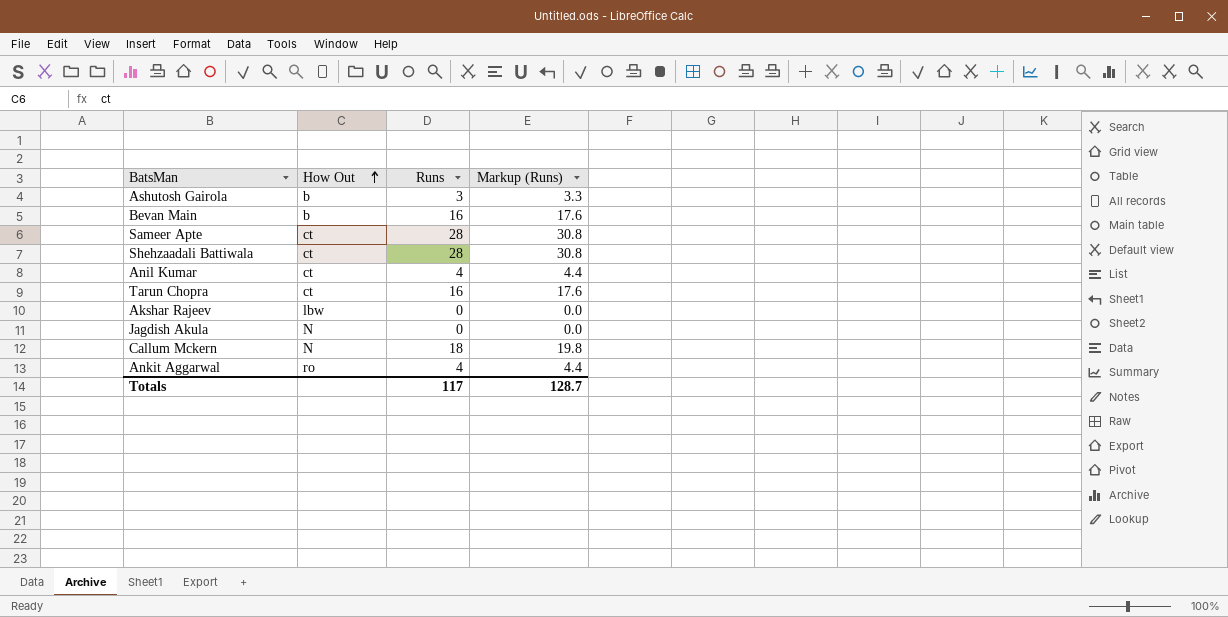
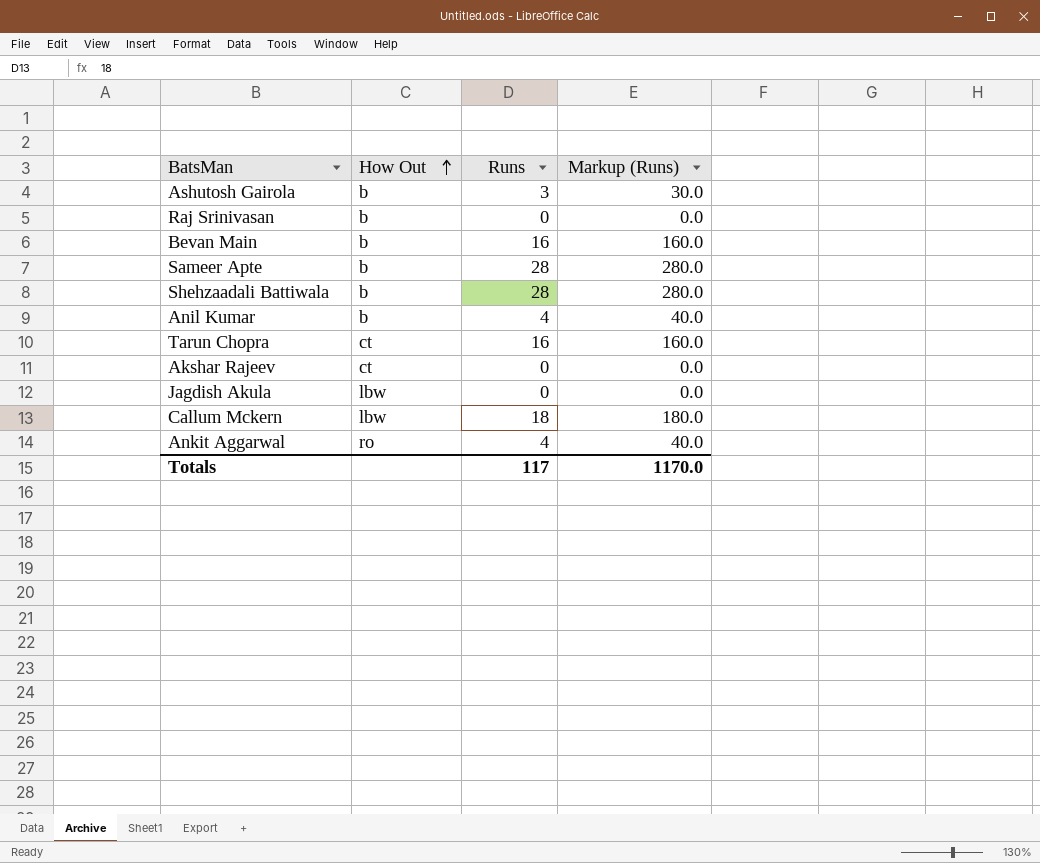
column Markup (Runs) | formula: [Runs] * 1.1 -> [Runs] * 10
row Raj Srinivasan: none -> b | 0 | 0.0
Sameer Apte | How Out: ct -> b
Shehzaadali Battiwala | How Out: ct -> b
Anil Kumar | How Out: ct -> b
Akshar Rajeev | How Out: lbw -> ct
Jagdish Akula | How Out: N -> lbw
Callum Mckern | How Out: N -> lbw
Totals | Markup (Runs): 128.7 -> 1170.0

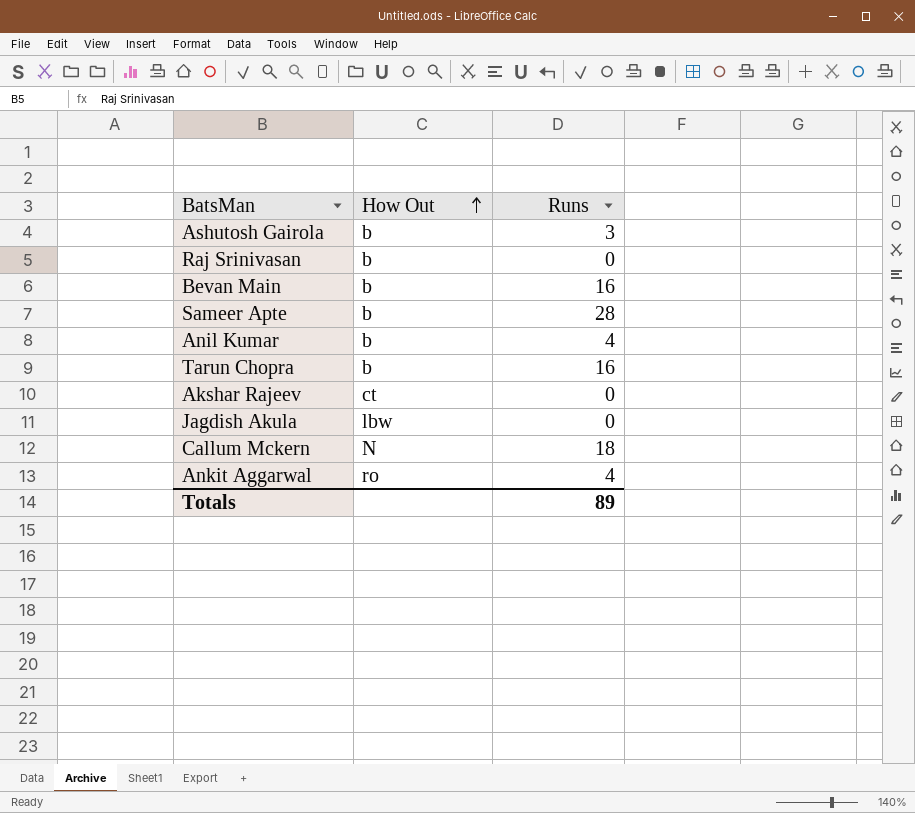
column Markup (Runs) | formula: [Runs] * 10 -> none
row Shehzaadali Battiwala: b | 28 | 280.0 -> none
Tarun Chopra | How Out: ct -> b
Callum Mckern | How Out: lbw -> N
Totals | Runs: 117 -> 89

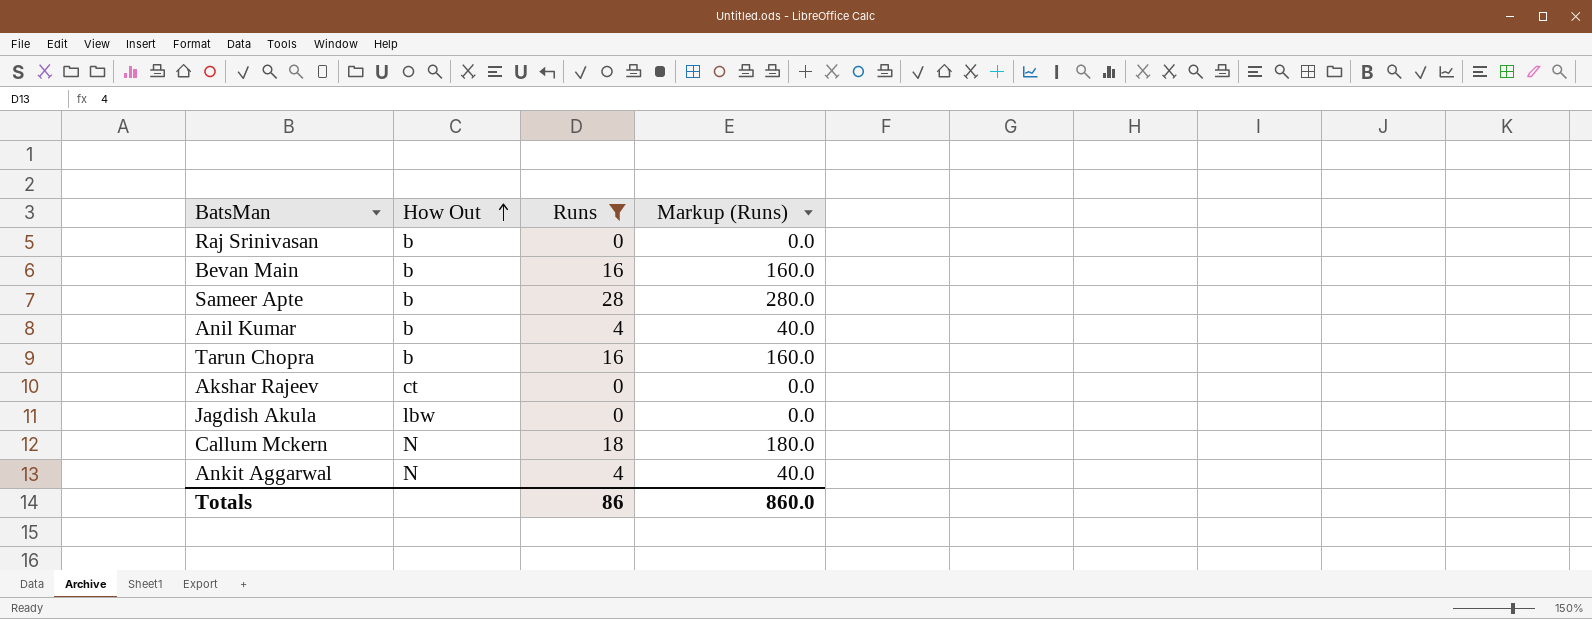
filter: none -> Runs != 3
column Markup (Runs) | formula: none -> [Runs] * 10
Ankit Aggarwal | How Out: ro -> N
Totals | Runs: 89 -> 86

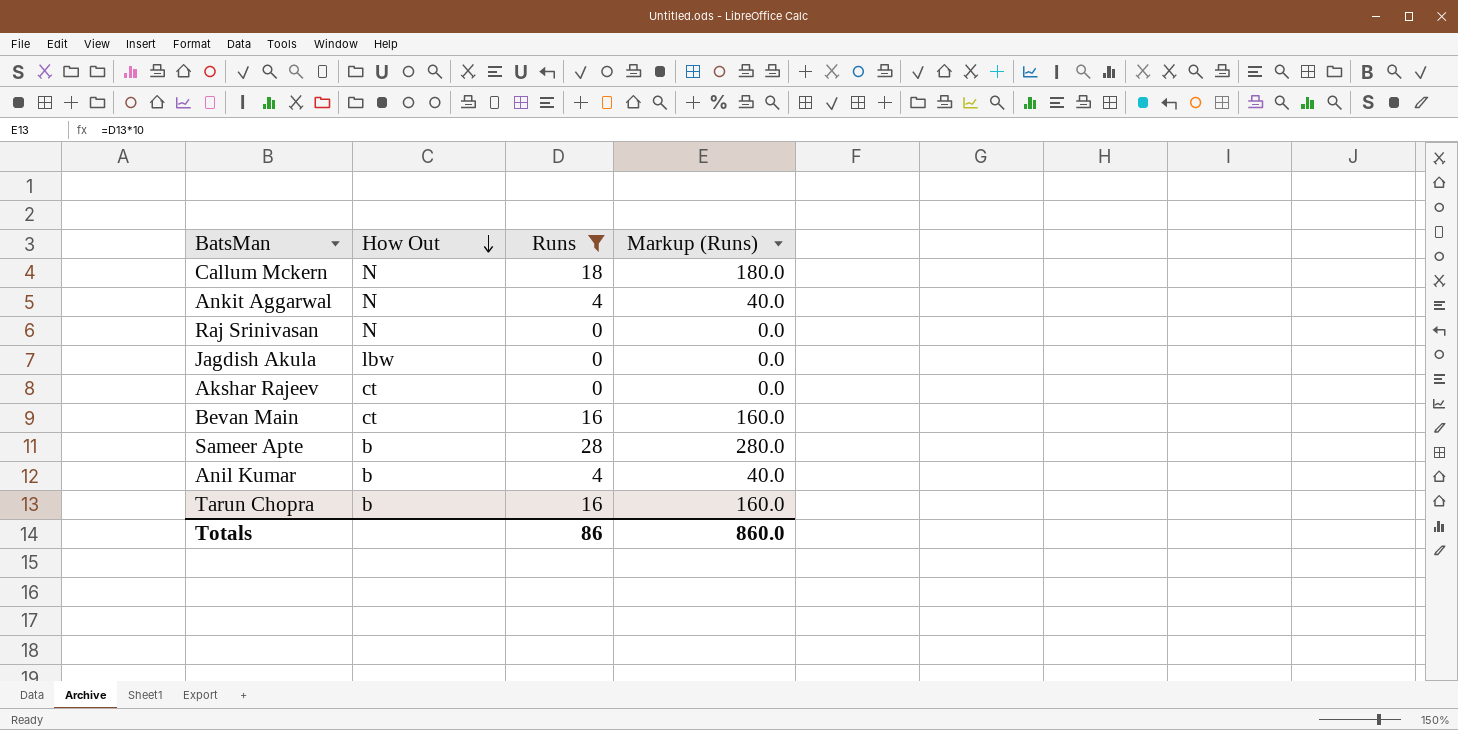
row order: How Out ascending -> How Out descending
Raj Srinivasan | How Out: b -> N
Bevan Main | How Out: b -> ct

